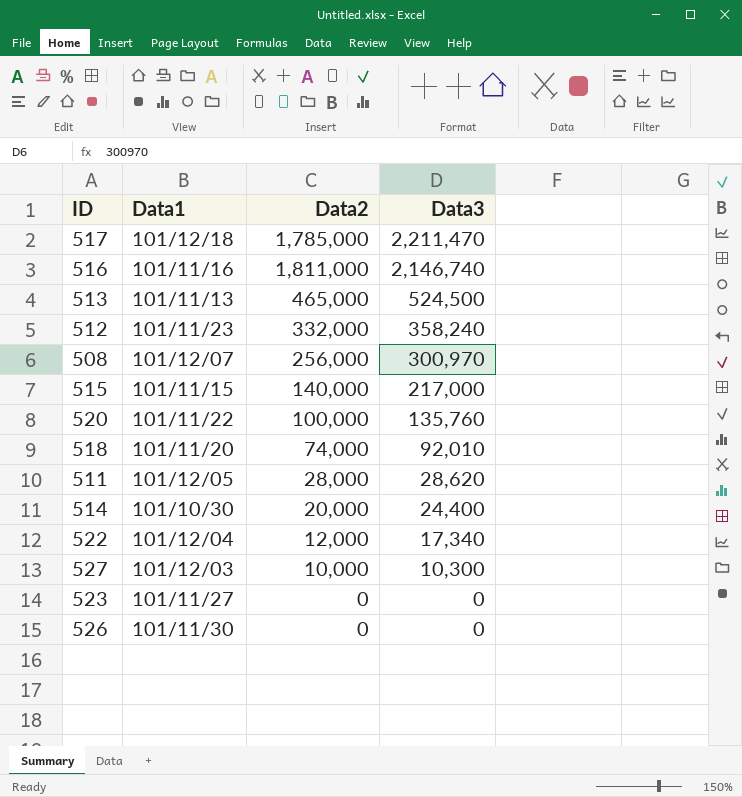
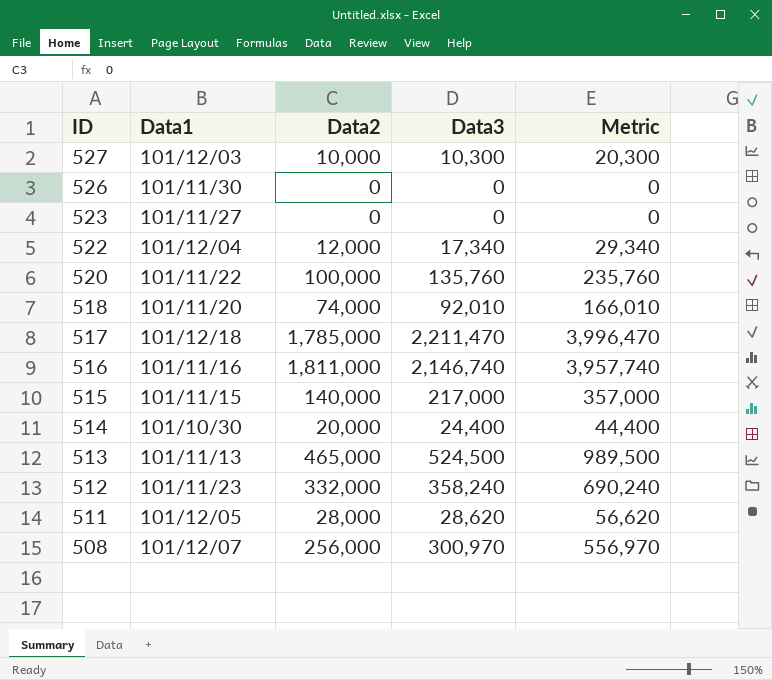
row order: Data3 descending -> ID descending
column Metric | formula: none -> [Data2] + [Data3]

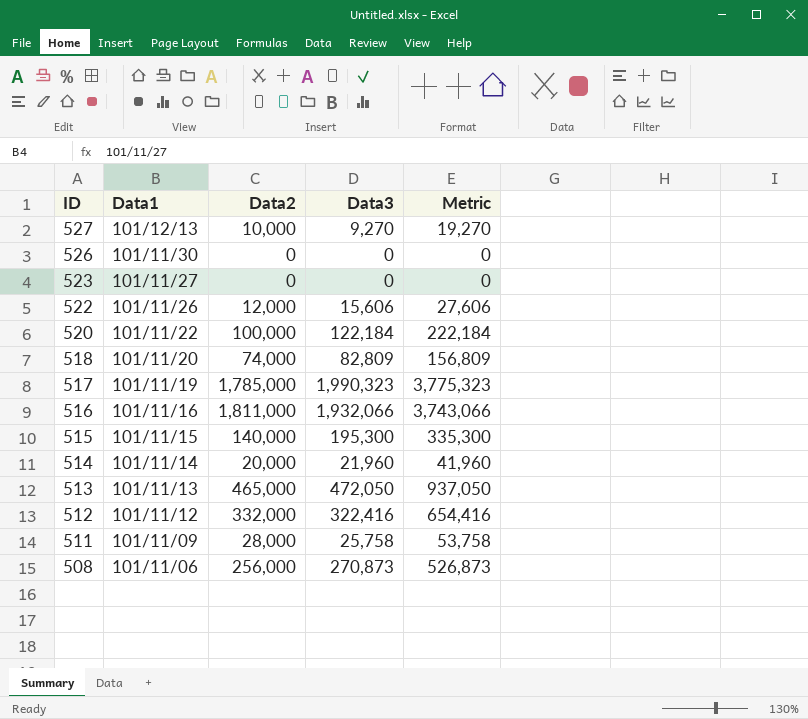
527 | Data1: 101/12/03 -> 101/12/13
527 | Data3: 10,300 -> 9,270
527 | Metric: 20,300 -> 19,270
522 | Data1: 101/12/04 -> 101/11/26
522 | Data3: 17,340 -> 15,606
522 | Metric: 29,340 -> 27,606
520 | Data3: 135,760 -> 122,184
520 | Metric: 235,760 -> 222,184
518 | Data3: 92,010 -> 82,809
518 | Metric: 166,010 -> 156,809
517 | Data1: 101/12/18 -> 101/11/19
517 | Data3: 2,211,470 -> 1,990,323
517 | Metric: 3,996,470 -> 3,775,323
516 | Data3: 2,146,740 -> 1,932,066
516 | Metric: 3,957,740 -> 3,743,066
515 | Data3: 217,000 -> 195,300
515 | Metric: 357,000 -> 335,300
514 | Data1: 101/10/30 -> 101/11/14
514 | Data3: 24,400 -> 21,960
514 | Metric: 44,400 -> 41,960
513 | Data3: 524,500 -> 472,050
513 | Metric: 989,500 -> 937,050
512 | Data1: 101/11/23 -> 101/11/12
512 | Data3: 358,240 -> 322,416
512 | Metric: 690,240 -> 654,416
511 | Data1: 101/12/05 -> 101/11/09
511 | Data3: 28,620 -> 25,758
511 | Metric: 56,620 -> 53,758
508 | Data1: 101/12/07 -> 101/11/06
508 | Data3: 300,970 -> 270,873
508 | Metric: 556,970 -> 526,873

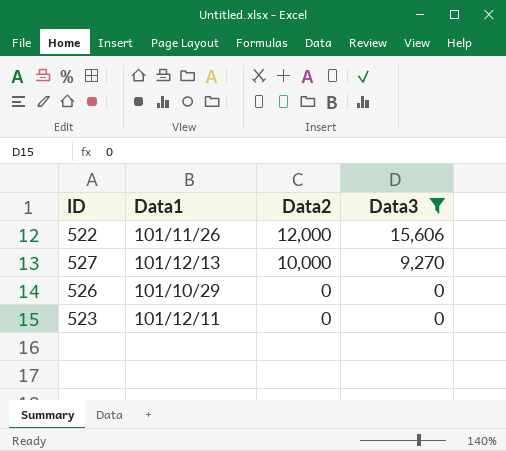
filter: none -> Data3 <= 15,606
row order: ID descending -> Data2 descending
column Metric | formula: [Data2] + [Data3] -> none
526 | Data1: 101/11/30 -> 101/10/29
523 | Data1: 101/11/27 -> 101/12/11

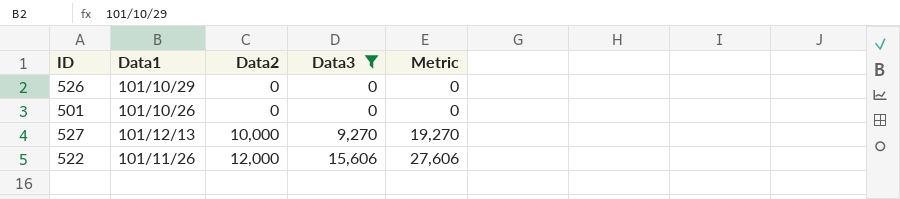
row order: Data2 descending -> Data2 ascending
column Metric | formula: none -> [Data2] + [Data3]
row 523: 101/12/11 | 0 | 0 -> none
row 501: none -> 101/10/26 | 0 | 0 | 0

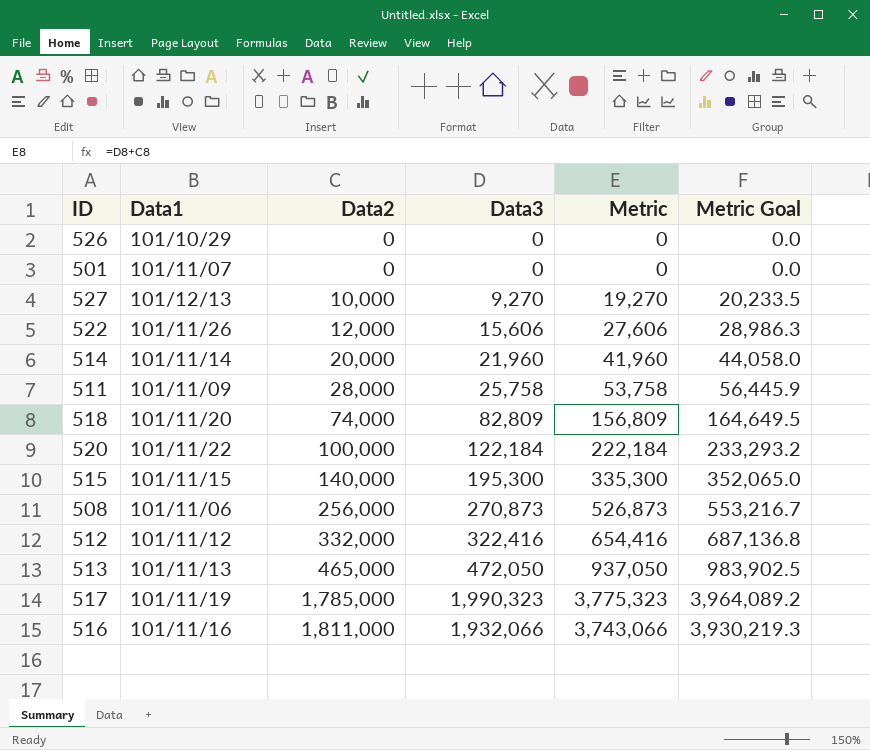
filter: Data3 <= 15,606 -> none
column Metric Goal | formula: none -> [Metric] * 1.05
501 | Data1: 101/10/26 -> 101/11/07

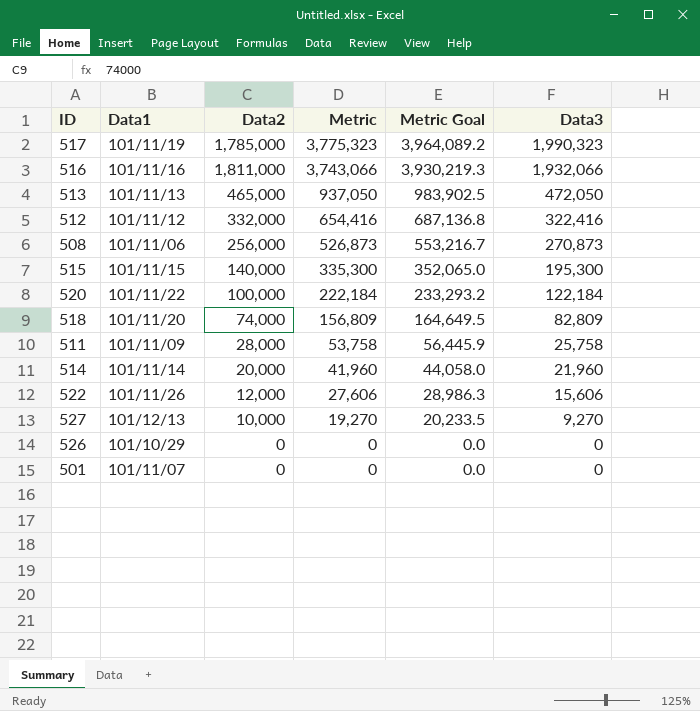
row order: Data2 ascending -> Metric descending
column Data3 | position: 4 -> 6

